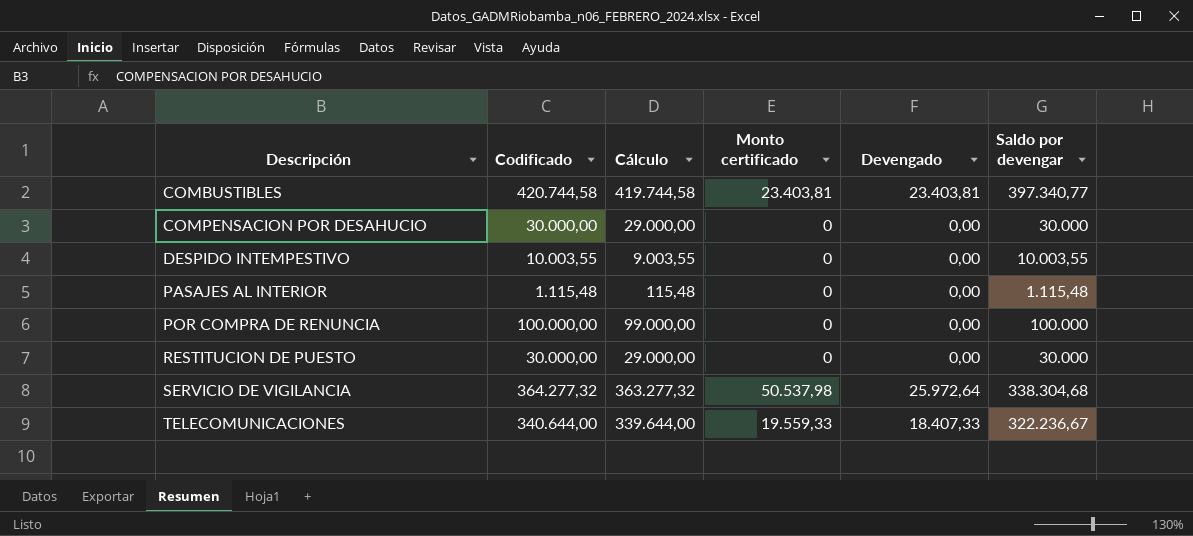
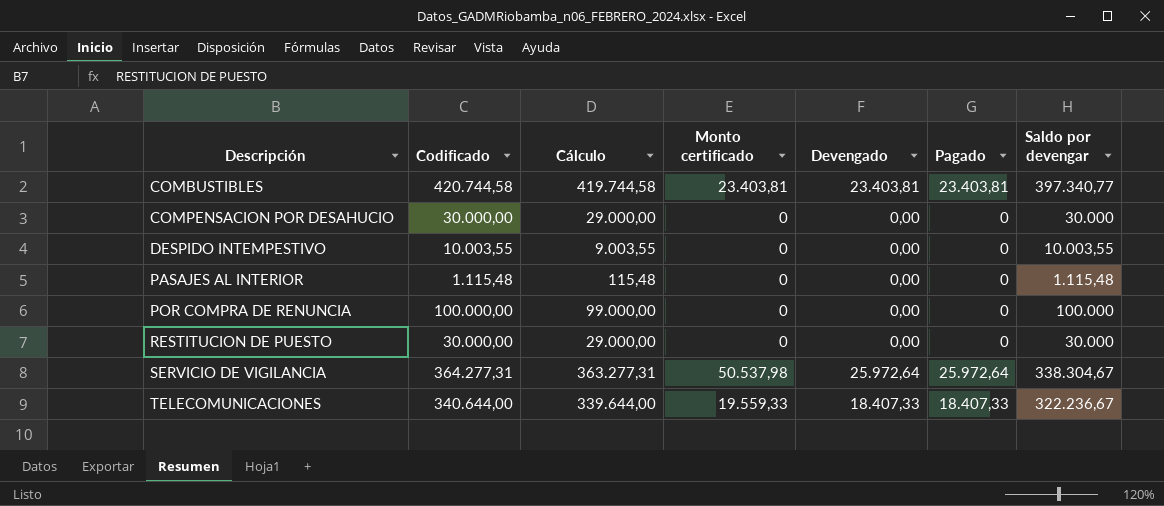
column Pagado | position: none -> 6
SERVICIO DE VIGILANCIA | Codificado: 364.277,32 -> 364.277,31
SERVICIO DE VIGILANCIA | Cálculo: 363.277,32 -> 363.277,31
SERVICIO DE VIGILANCIA | Saldo por devengar: 338.304,68 -> 338.304,67

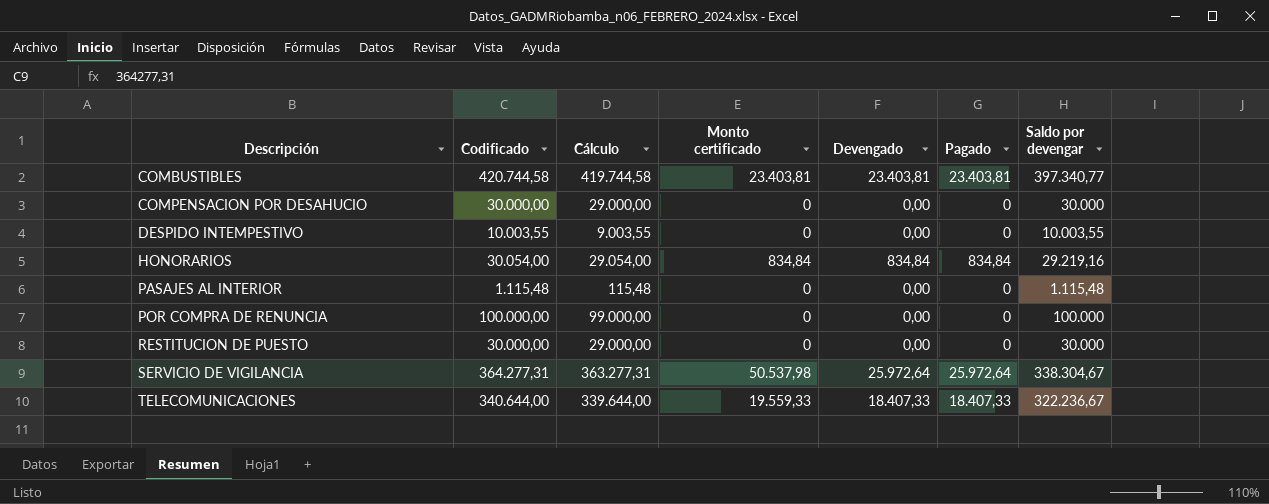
row HONORARIOS: none -> 30.054,00 | 29.054,00 | 834,84 | 834,84 | 834,84 | 29.219,16

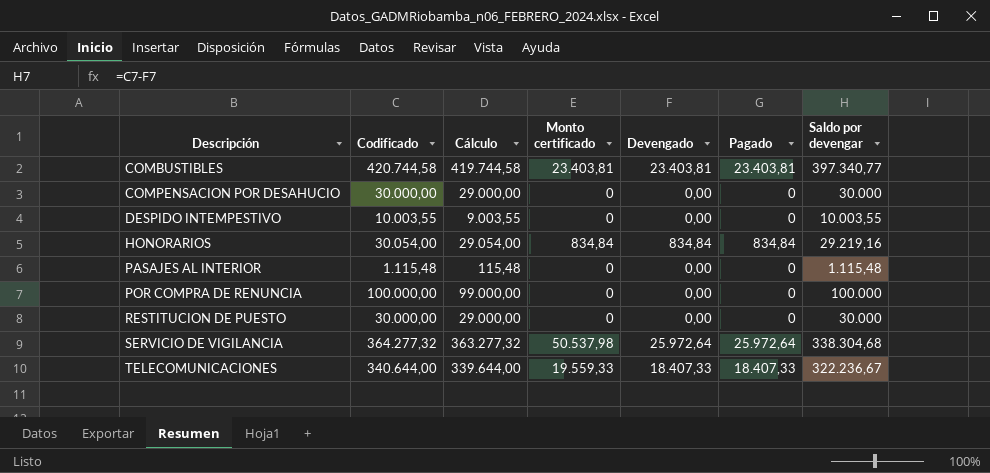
SERVICIO DE VIGILANCIA | Codificado: 364.277,31 -> 364.277,32
SERVICIO DE VIGILANCIA | Cálculo: 363.277,31 -> 363.277,32
SERVICIO DE VIGILANCIA | Saldo por devengar: 338.304,67 -> 338.304,68

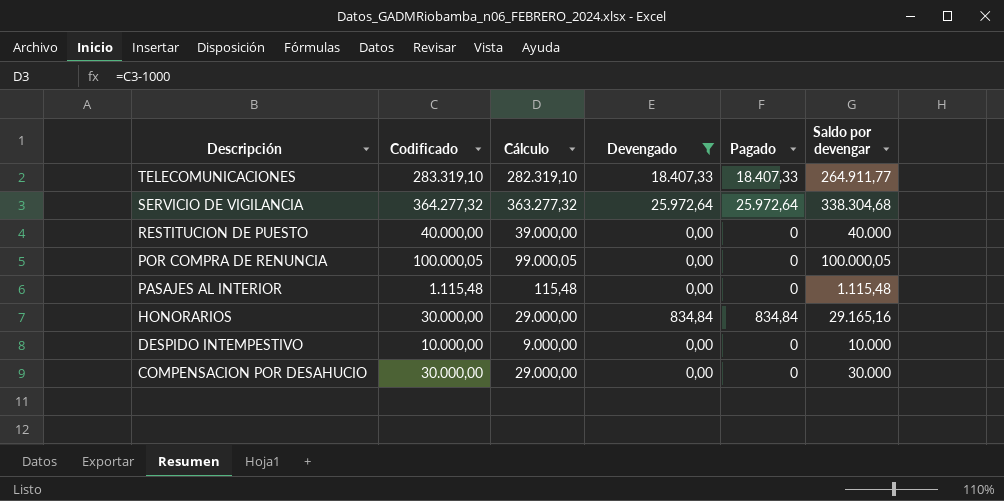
filter: none -> Devengado != 23.403,81
row order: Descripción ascending -> Descripción descending
column Monto certificado | position: 4 -> none
TELECOMUNICACIONES | Codificado: 340.644,00 -> 283.319,10
TELECOMUNICACIONES | Cálculo: 339.644,00 -> 282.319,10
TELECOMUNICACIONES | Saldo por devengar: 322.236,67 -> 264.911,77
RESTITUCION DE PUESTO | Codificado: 30.000,00 -> 40.000,00
RESTITUCION DE PUESTO | Cálculo: 29.000,00 -> 39.000,00
RESTITUCION DE PUESTO | Saldo por devengar: 30.000 -> 40.000
POR COMPRA DE RENUNCIA | Codificado: 100.000,00 -> 100.000,05
POR COMPRA DE RENUNCIA | Cálculo: 99.000,00 -> 99.000,05
POR COMPRA DE RENUNCIA | Saldo por devengar: 100.000 -> 100.000,05
HONORARIOS | Codificado: 30.054,00 -> 30.000,00
HONORARIOS | Cálculo: 29.054,00 -> 29.000,00
HONORARIOS | Saldo por devengar: 29.219,16 -> 29.165,16
DESPIDO INTEMPESTIVO | Codificado: 10.003,55 -> 10.000,00
DESPIDO INTEMPESTIVO | Cálculo: 9.003,55 -> 9.000,00
DESPIDO INTEMPESTIVO | Saldo por devengar: 10.003,55 -> 10.000

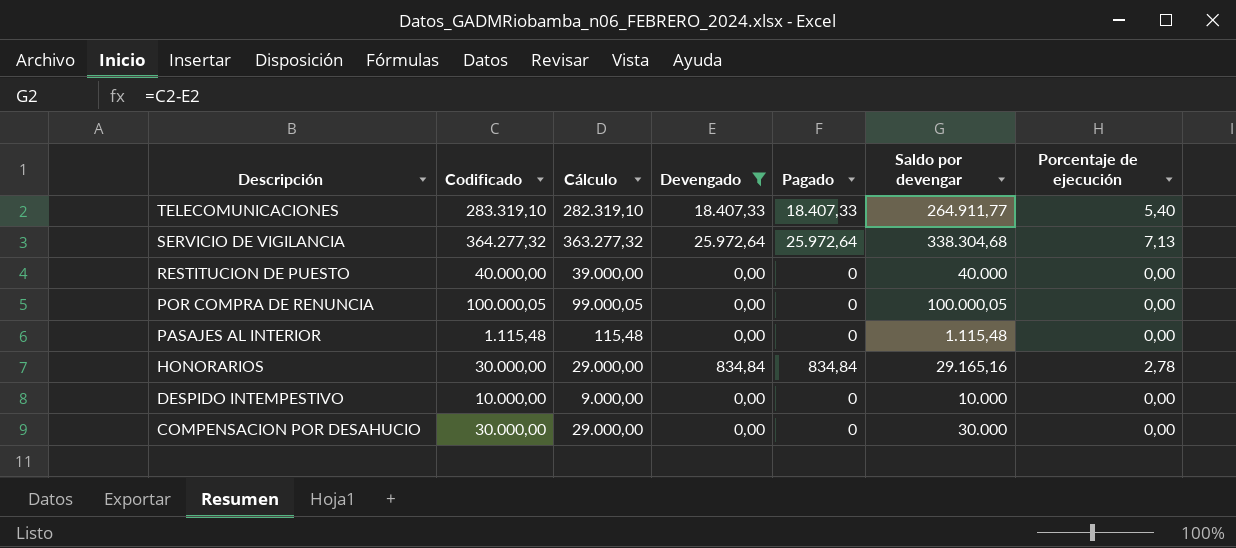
column Porcentaje de ejecución | position: none -> 7

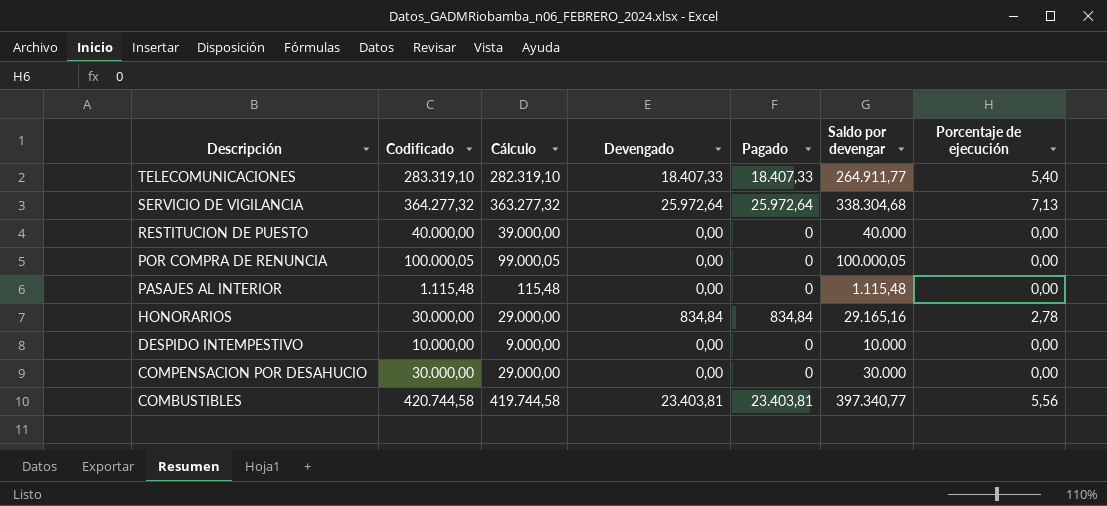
filter: Devengado != 23.403,81 -> none

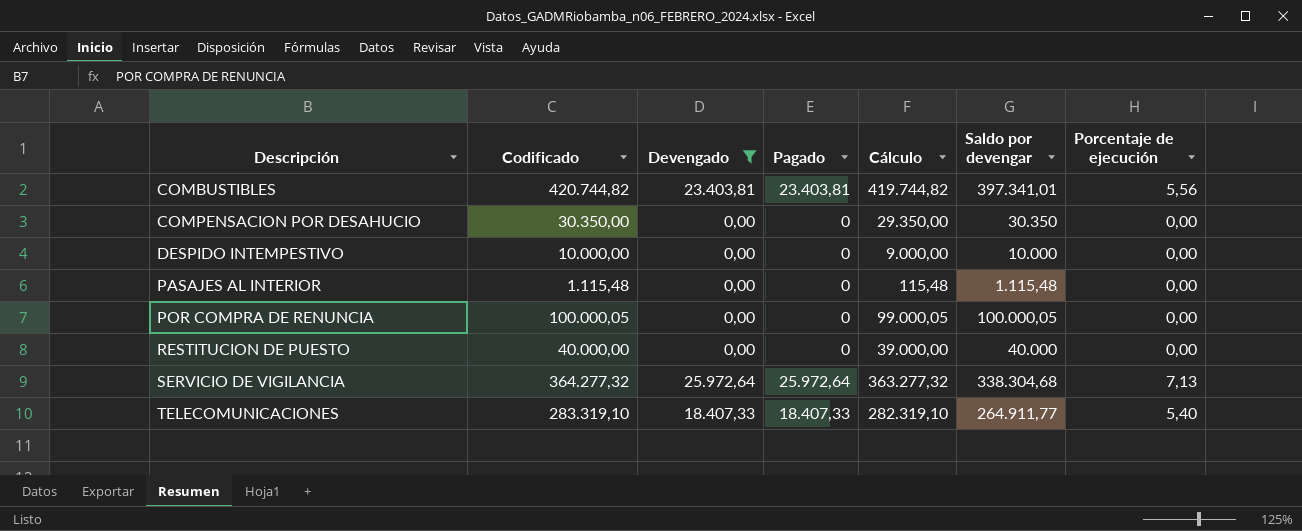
filter: none -> Devengado != 834,84
row order: Descripción descending -> Descripción ascending
column Cálculo | position: 3 -> 5
COMBUSTIBLES | Codificado: 420.744,58 -> 420.744,82
COMBUSTIBLES | Cálculo: 419.744,58 -> 419.744,82
COMBUSTIBLES | Saldo por devengar: 397.340,77 -> 397.341,01
COMPENSACION POR DESAHUCIO | Codificado: 30.000,00 -> 30.350,00
COMPENSACION POR DESAHUCIO | Cálculo: 29.000,00 -> 29.350,00
COMPENSACION POR DESAHUCIO | Saldo por devengar: 30.000 -> 30.350

